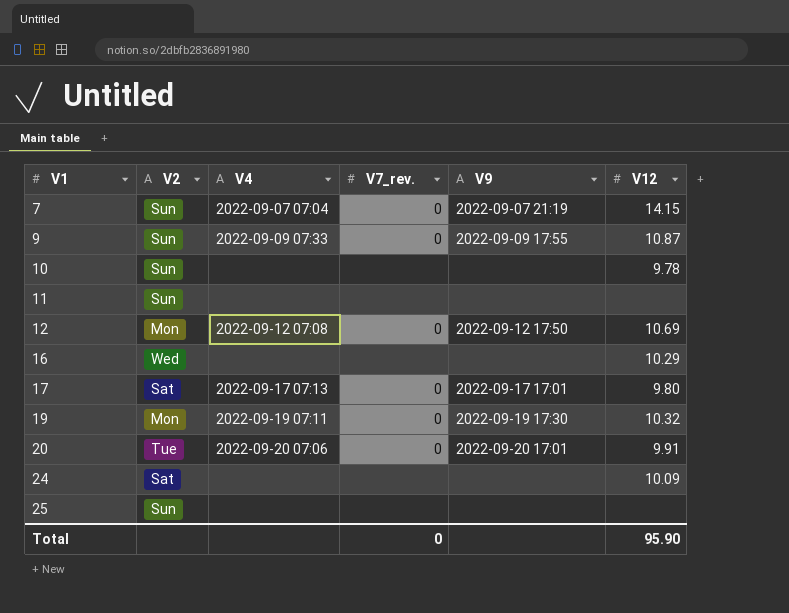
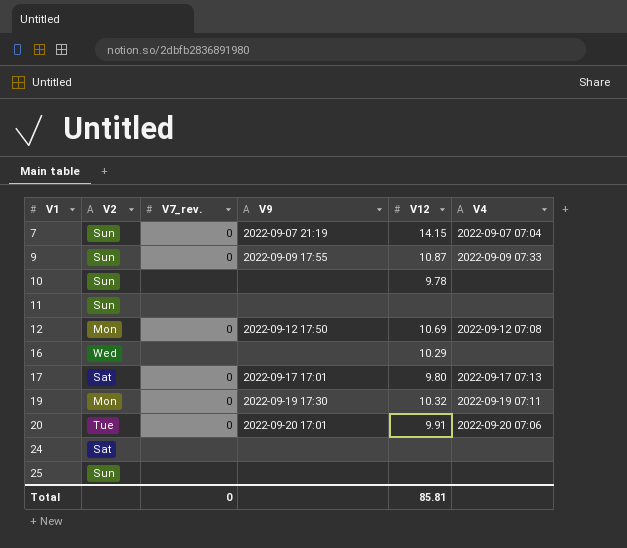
column V4 | position: 3 -> 6
24 | V12: 10.09 -> none
Total | V12: 95.90 -> 85.81

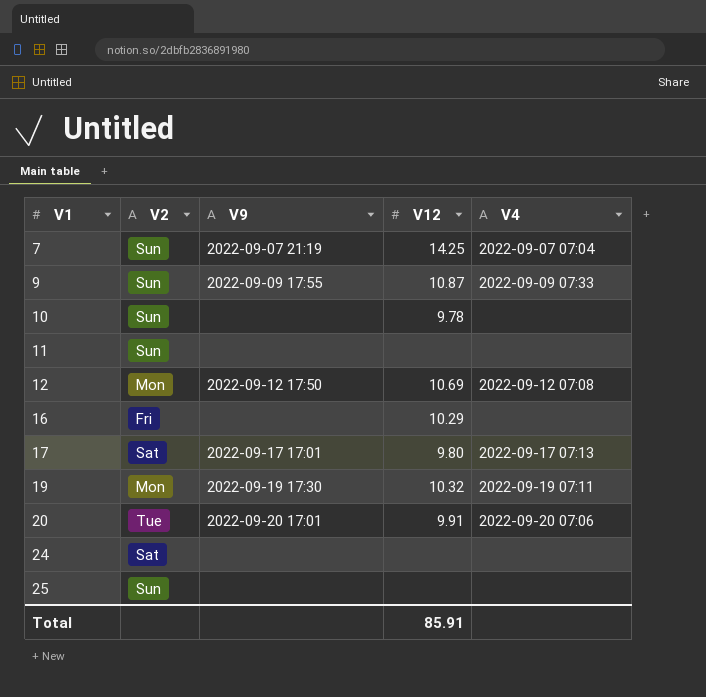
column V7_rev. | position: 3 -> none
7 | V12: 14.15 -> 14.25
16 | V2: Wed -> Fri
Total | V12: 85.81 -> 85.91

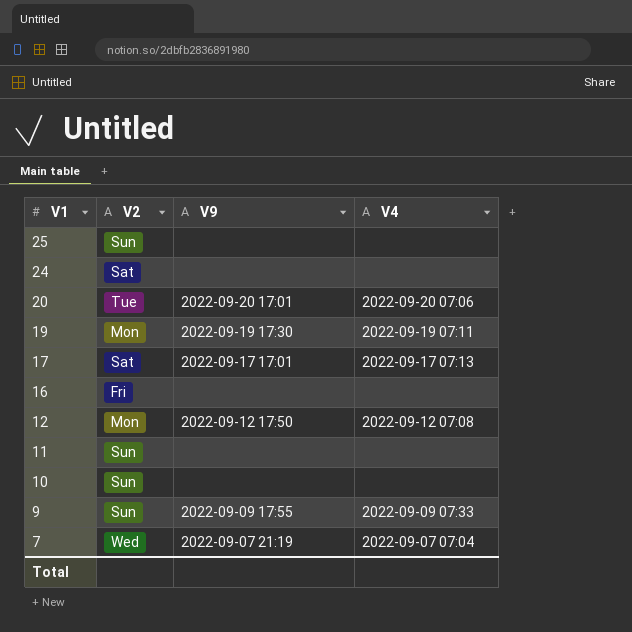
row order: V1 ascending -> V1 descending
column V12 | position: 4 -> none
7 | V2: Sun -> Wed

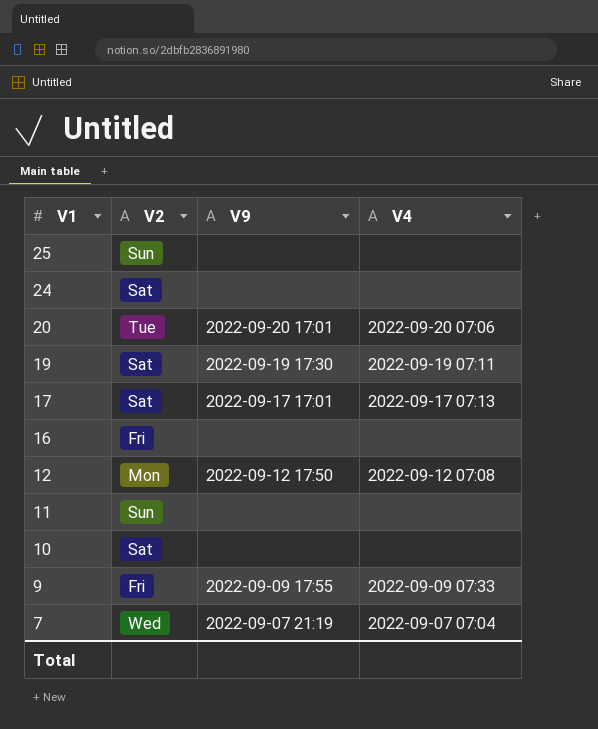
19 | V2: Mon -> Sat
10 | V2: Sun -> Sat
9 | V2: Sun -> Fri

